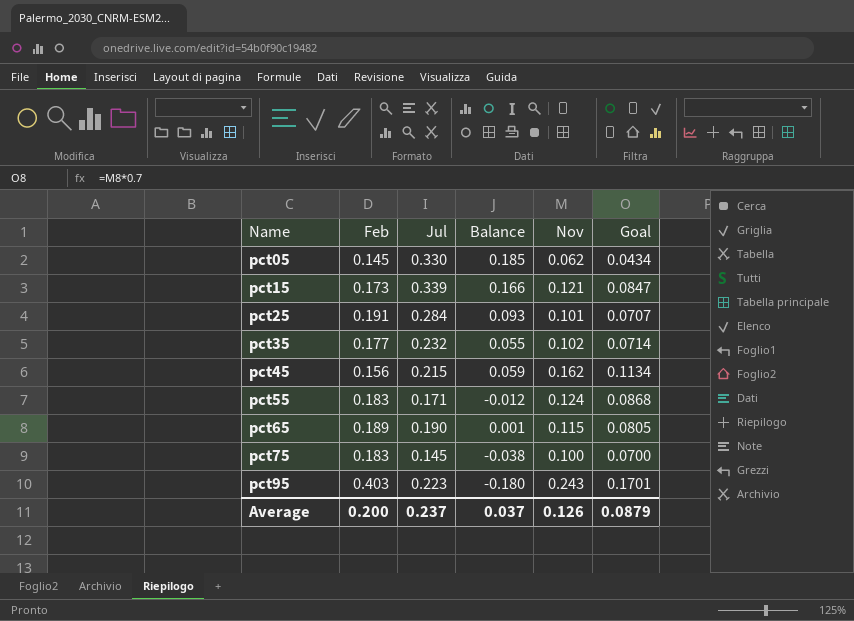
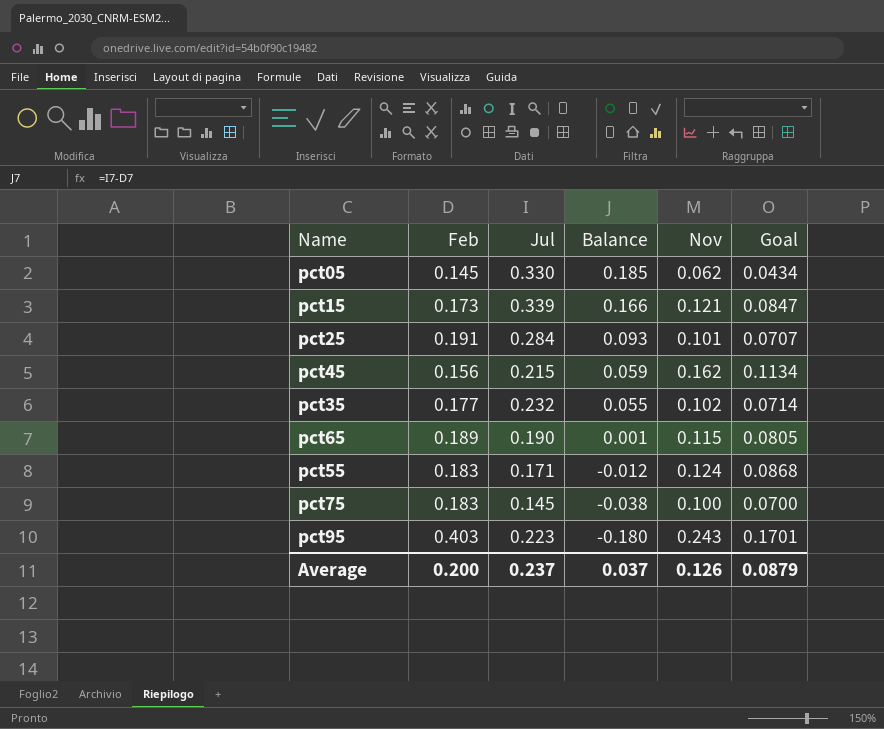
row order: Name ascending -> Balance descending

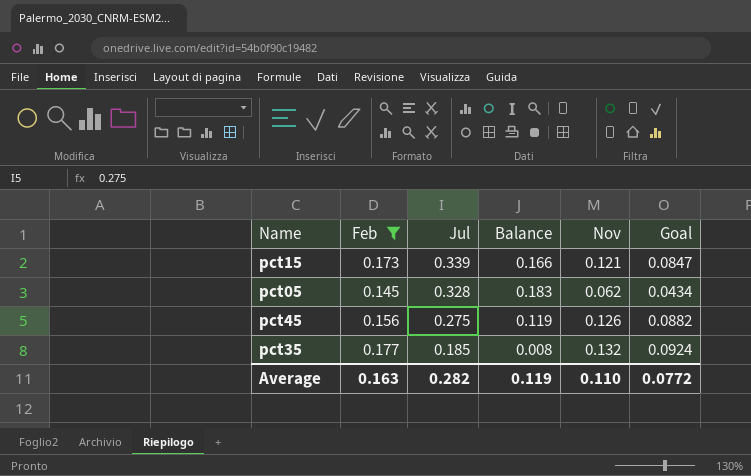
filter: none -> Feb <= 0.177
row order: Balance descending -> Jul descending
pct05 | Jul: 0.330 -> 0.328
pct05 | Balance: 0.185 -> 0.183
pct45 | Jul: 0.215 -> 0.275
pct45 | Balance: 0.059 -> 0.119
pct45 | Nov: 0.162 -> 0.126
pct45 | Goal: 0.1134 -> 0.0882
pct35 | Jul: 0.232 -> 0.185
pct35 | Balance: 0.055 -> 0.008
pct35 | Nov: 0.102 -> 0.132
pct35 | Goal: 0.0714 -> 0.0924
Average | Feb: 0.200 -> 0.163
Average | Jul: 0.237 -> 0.282
Average | Balance: 0.037 -> 0.119
Average | Nov: 0.126 -> 0.110
Average | Goal: 0.0879 -> 0.0772

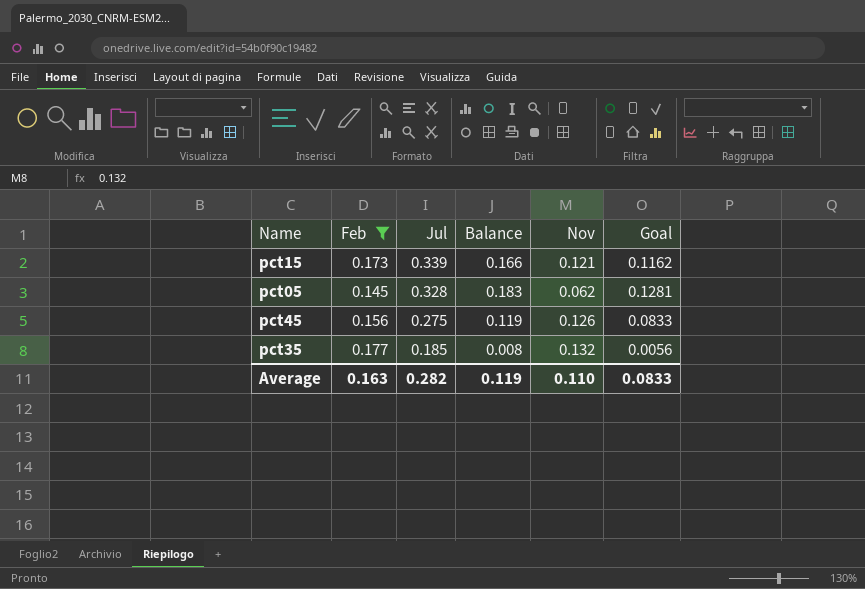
column Goal | formula: [Nov] * 0.7 -> [Balance] * 0.7
Average | Goal: 0.0772 -> 0.0833

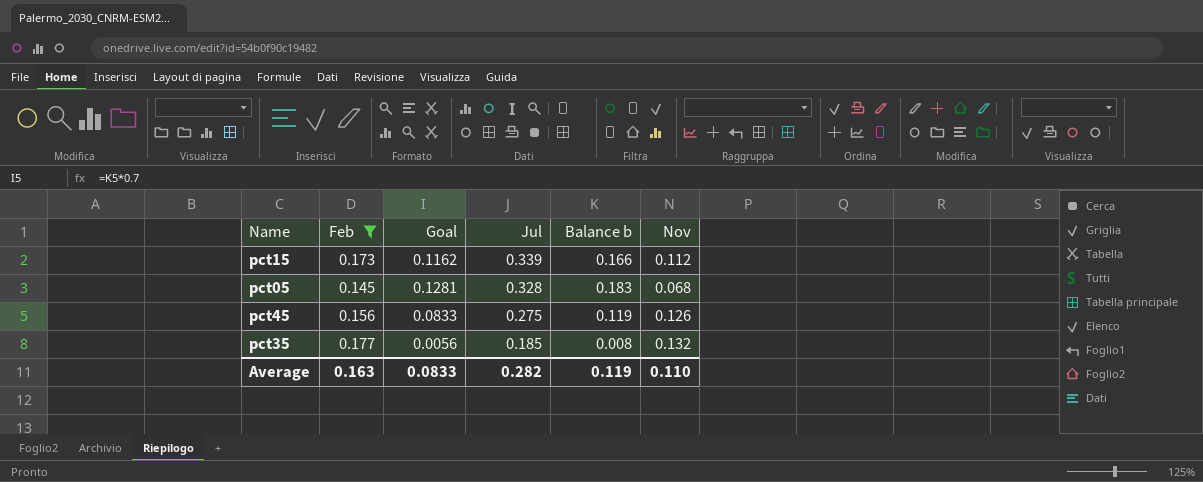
column Goal | position: 6 -> 3
column name: Balance -> Balance b
pct15 | Nov: 0.121 -> 0.112
pct05 | Nov: 0.062 -> 0.068

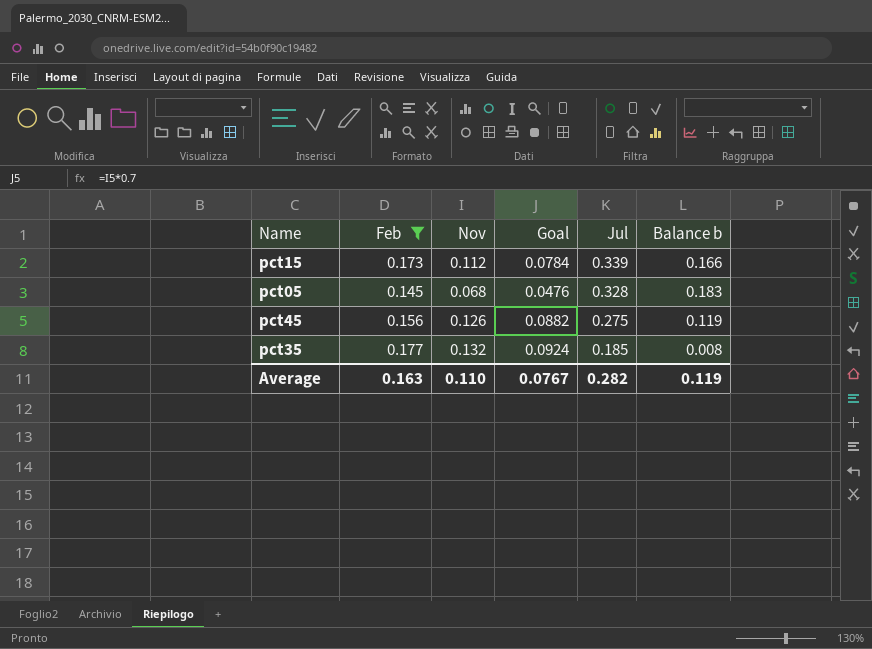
column Nov | position: 6 -> 3
column Goal | formula: [Balance b] * 0.7 -> [Nov] * 0.7
Average | Goal: 0.0833 -> 0.0767

